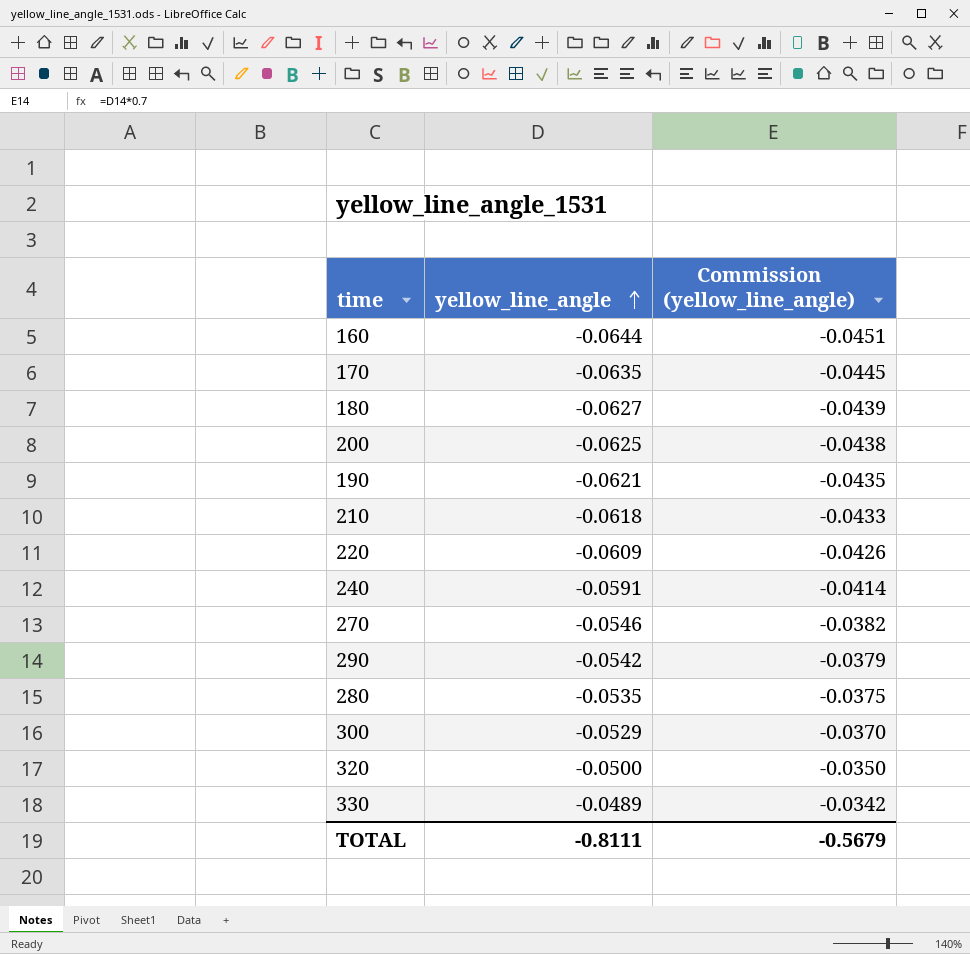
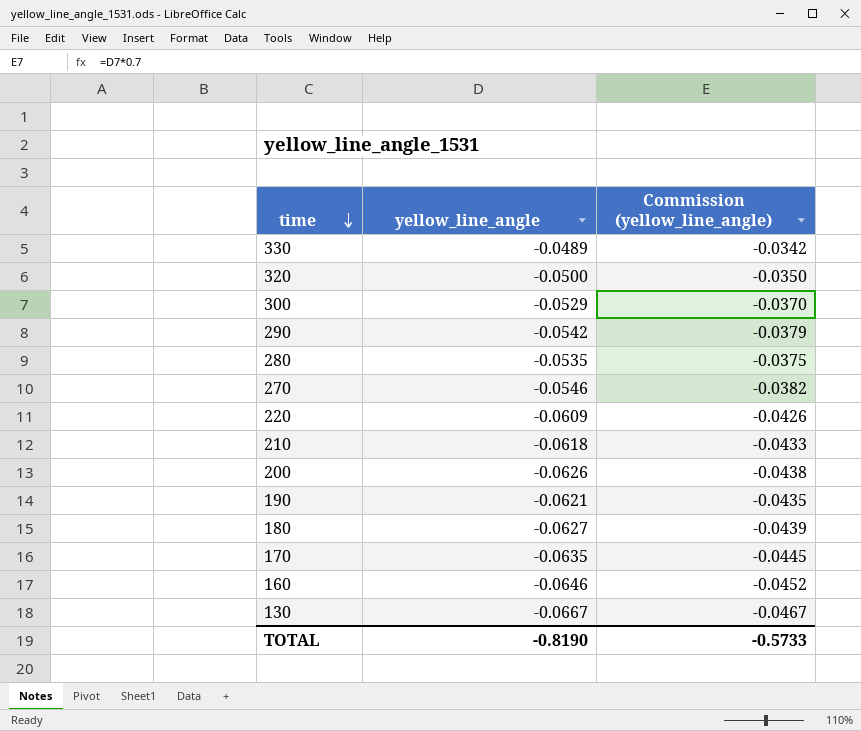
row order: yellow_line_angle ascending -> time descending
row 240: -0.0591 | -0.0414 -> none
200 | yellow_line_angle: -0.0625 -> -0.0626
160 | yellow_line_angle: -0.0644 -> -0.0646
160 | Commission (yellow_line_angle): -0.0451 -> -0.0452
row 130: none -> -0.0667 | -0.0467
TOTAL | yellow_line_angle: -0.8111 -> -0.8190
TOTAL | Commission (yellow_line_angle): -0.5679 -> -0.5733

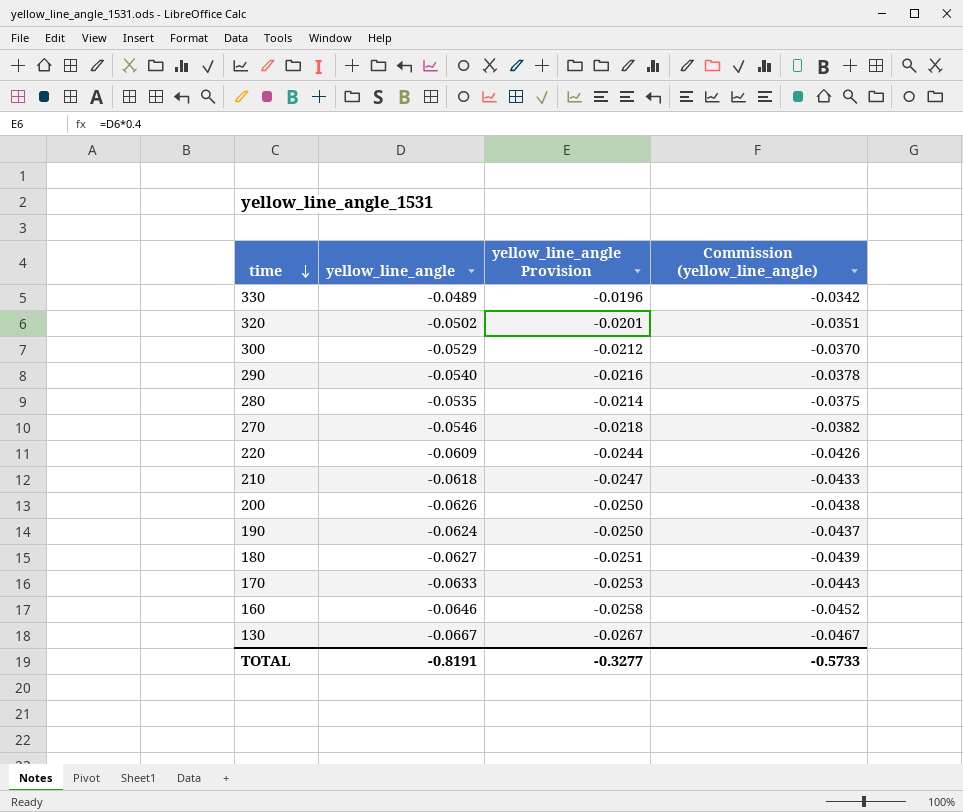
column yellow_line_angle Provision | formula: none -> [yellow_line_angle] * 0.4
320 | yellow_line_angle: -0.0500 -> -0.0502
320 | Commission (yellow_line_angle): -0.0350 -> -0.0351
290 | yellow_line_angle: -0.0542 -> -0.0540
290 | Commission (yellow_line_angle): -0.0379 -> -0.0378
190 | yellow_line_angle: -0.0621 -> -0.0624
190 | Commission (yellow_line_angle): -0.0435 -> -0.0437
170 | yellow_line_angle: -0.0635 -> -0.0633
170 | Commission (yellow_line_angle): -0.0445 -> -0.0443
TOTAL | yellow_line_angle: -0.8190 -> -0.8191

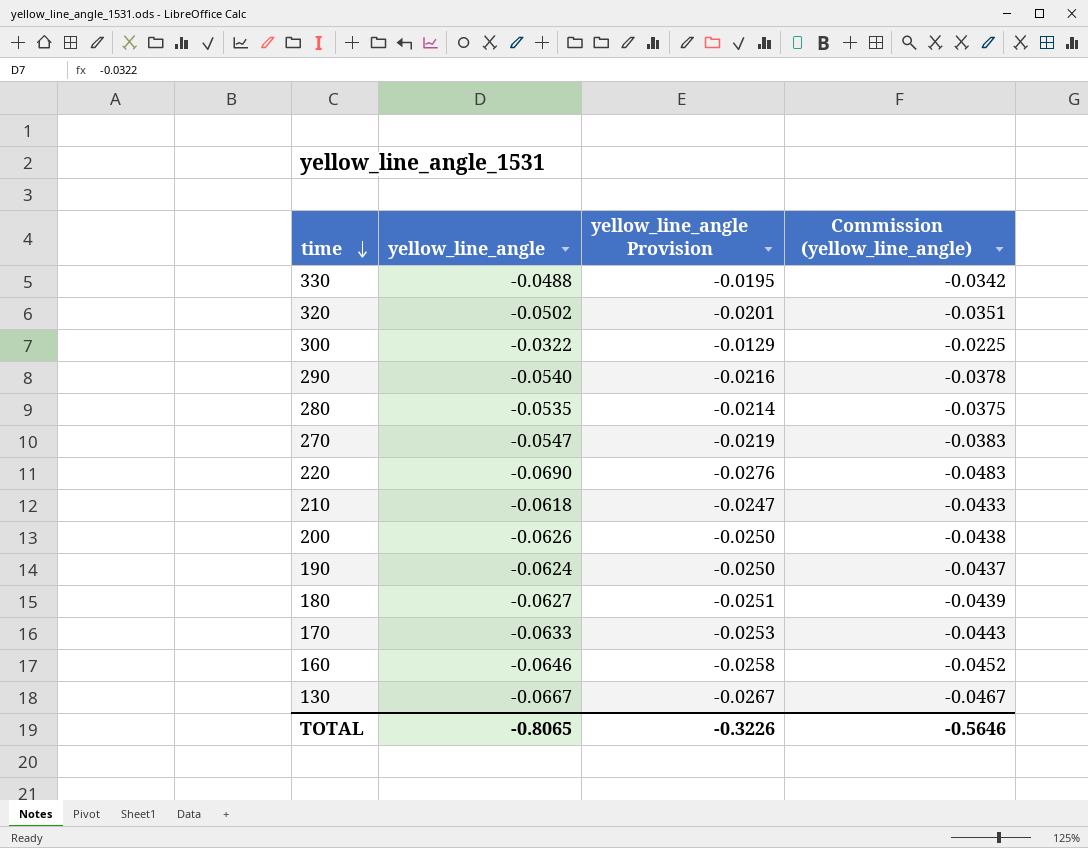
330 | yellow_line_angle: -0.0489 -> -0.0488
330 | yellow_line_angle Provision: -0.0196 -> -0.0195
300 | yellow_line_angle: -0.0529 -> -0.0322
300 | yellow_line_angle Provision: -0.0212 -> -0.0129
300 | Commission (yellow_line_angle): -0.0370 -> -0.0225
270 | yellow_line_angle: -0.0546 -> -0.0547
270 | yellow_line_angle Provision: -0.0218 -> -0.0219
270 | Commission (yellow_line_angle): -0.0382 -> -0.0383
220 | yellow_line_angle: -0.0609 -> -0.0690
220 | yellow_line_angle Provision: -0.0244 -> -0.0276
220 | Commission (yellow_line_angle): -0.0426 -> -0.0483
TOTAL | yellow_line_angle: -0.8191 -> -0.8065
TOTAL | yellow_line_angle Provision: -0.3277 -> -0.3226
TOTAL | Commission (yellow_line_angle): -0.5733 -> -0.5646

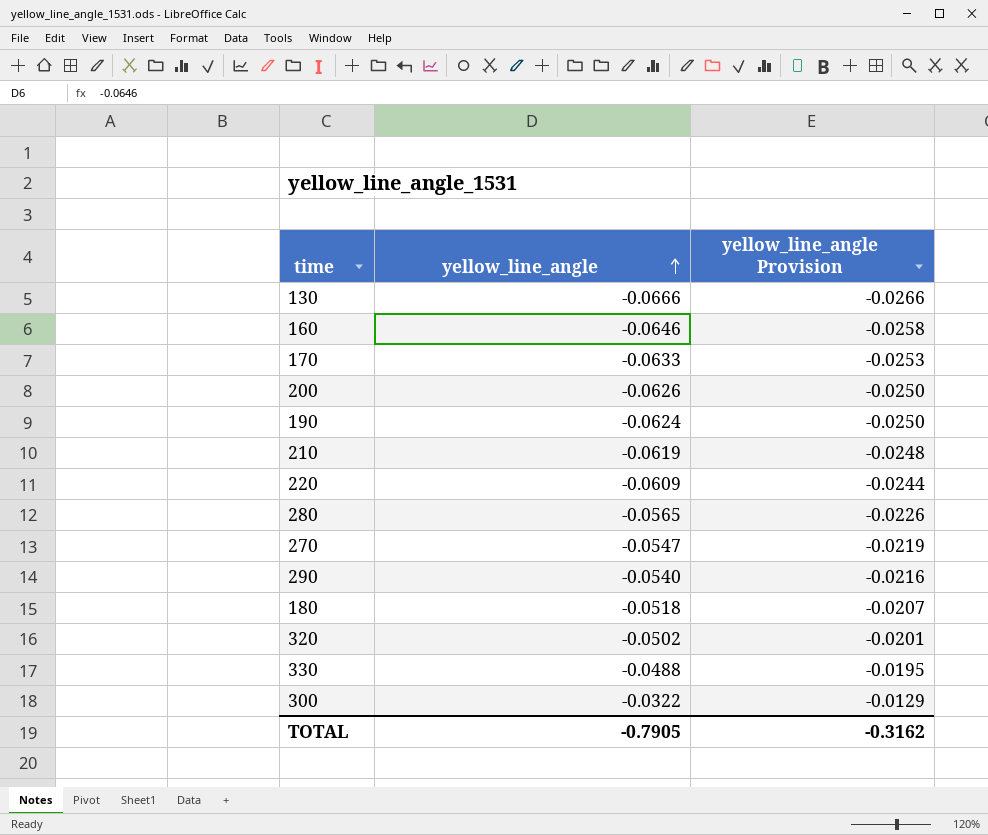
row order: time descending -> yellow_line_angle ascending
column Commission (yellow_line_angle) | formula: [yellow_line_angle] * 0.7 -> none
130 | yellow_line_angle: -0.0667 -> -0.0666
130 | yellow_line_angle Provision: -0.0267 -> -0.0266
210 | yellow_line_angle: -0.0618 -> -0.0619
210 | yellow_line_angle Provision: -0.0247 -> -0.0248
220 | yellow_line_angle: -0.0690 -> -0.0609
220 | yellow_line_angle Provision: -0.0276 -> -0.0244
280 | yellow_line_angle: -0.0535 -> -0.0565
280 | yellow_line_angle Provision: -0.0214 -> -0.0226
180 | yellow_line_angle: -0.0627 -> -0.0518
180 | yellow_line_angle Provision: -0.0251 -> -0.0207
TOTAL | yellow_line_angle: -0.8065 -> -0.7905
TOTAL | yellow_line_angle Provision: -0.3226 -> -0.3162

